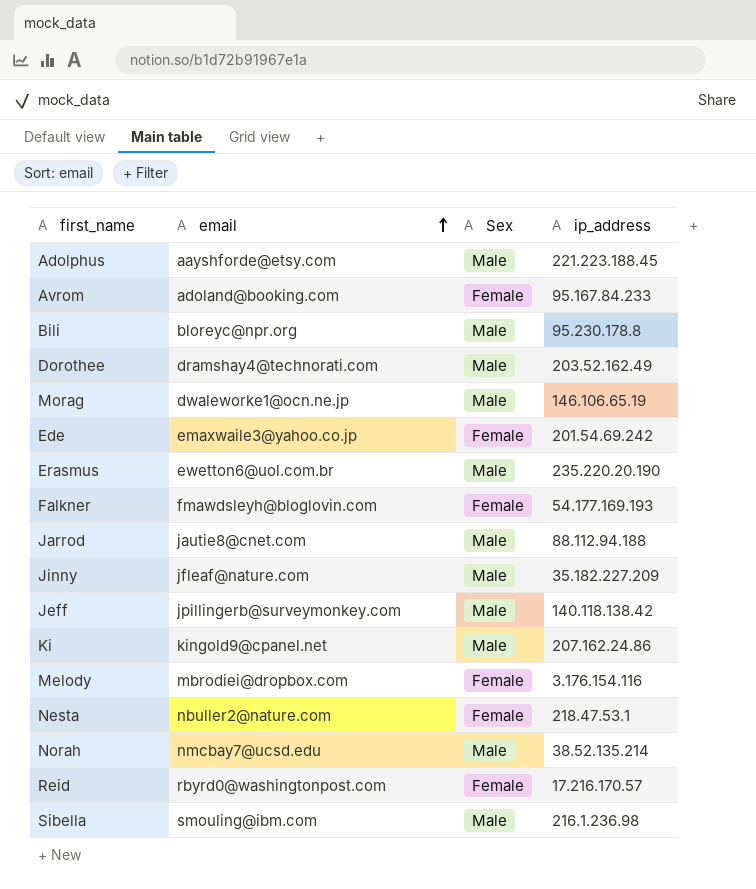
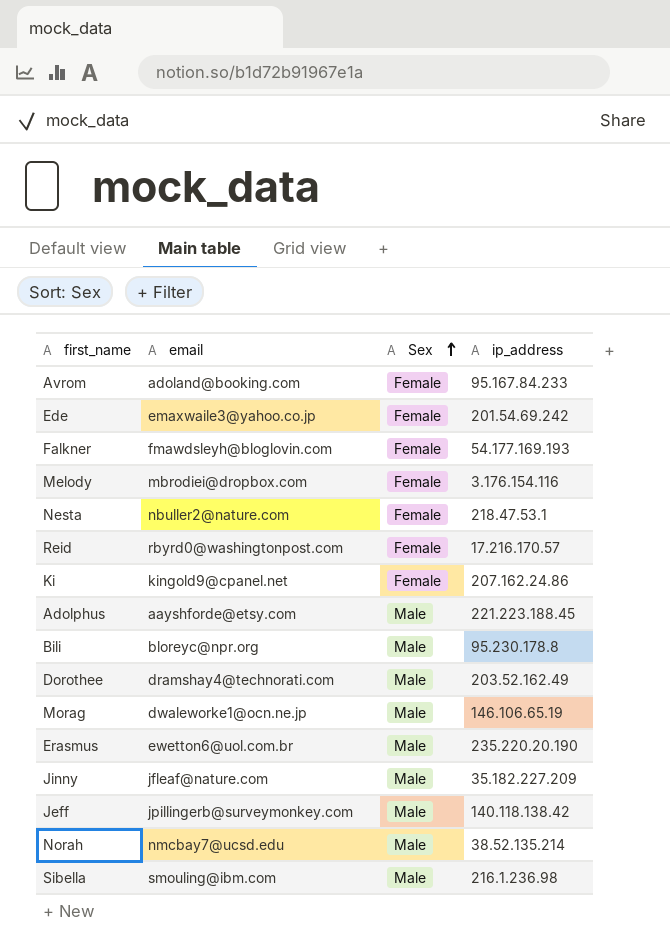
row order: email ascending -> Sex ascending
row Jarrod: jautie8@cnet.com | Male | 88.112.94.188 -> none
Ki | Sex: Male -> Female

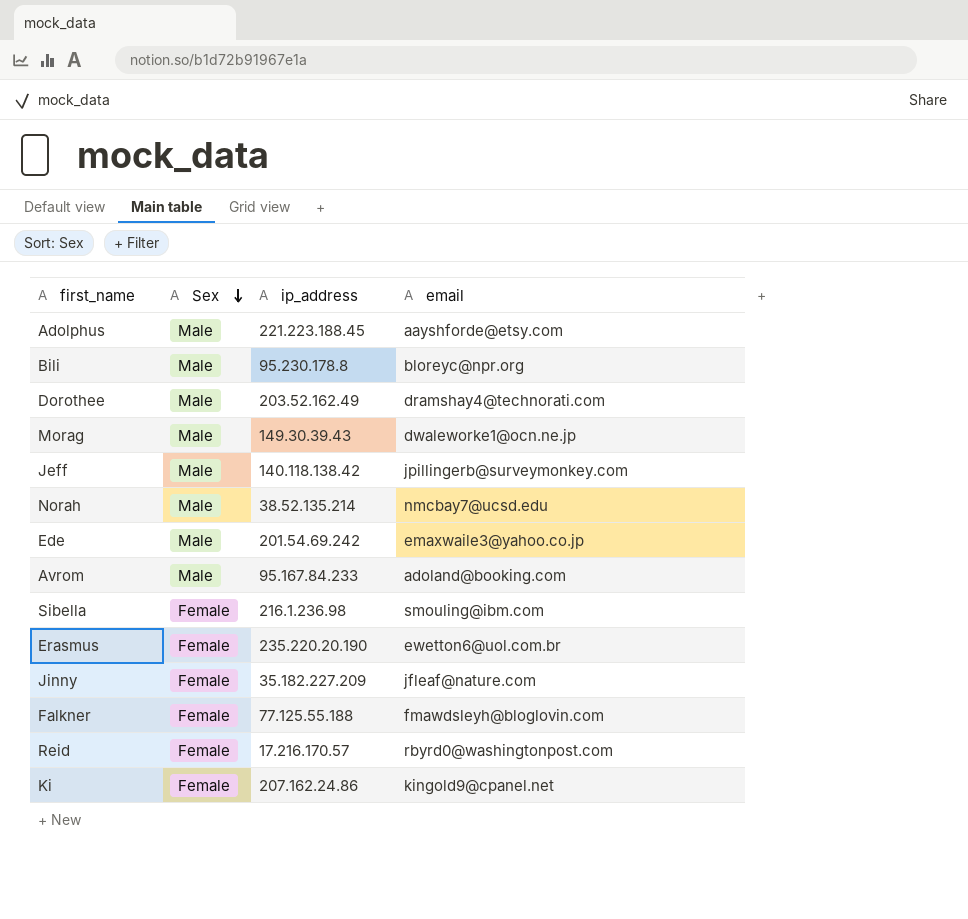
row order: Sex ascending -> Sex descending
column email | position: 2 -> 4
row Melody: mbrodiei@dropbox.com | Female | 3.176.154.116 -> none
row Nesta: nbuller2@nature.com | Female | 218.47.53.1 -> none
Morag | ip_address: 146.106.65.19 -> 149.30.39.43
Ede | Sex: Female -> Male
Avrom | Sex: Female -> Male
Sibella | Sex: Male -> Female
Erasmus | Sex: Male -> Female
Jinny | Sex: Male -> Female
Falkner | ip_address: 54.177.169.193 -> 77.125.55.188

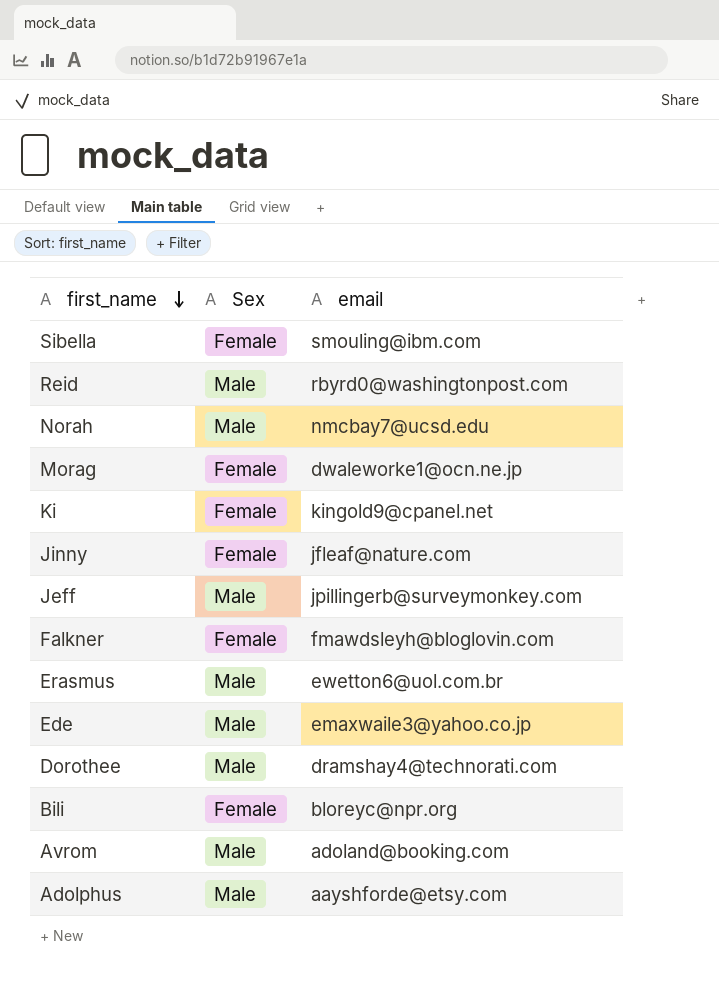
row order: Sex descending -> first_name descending
column ip_address | position: 3 -> none
Reid | Sex: Female -> Male
Morag | Sex: Male -> Female
Erasmus | Sex: Female -> Male
Bili | Sex: Male -> Female

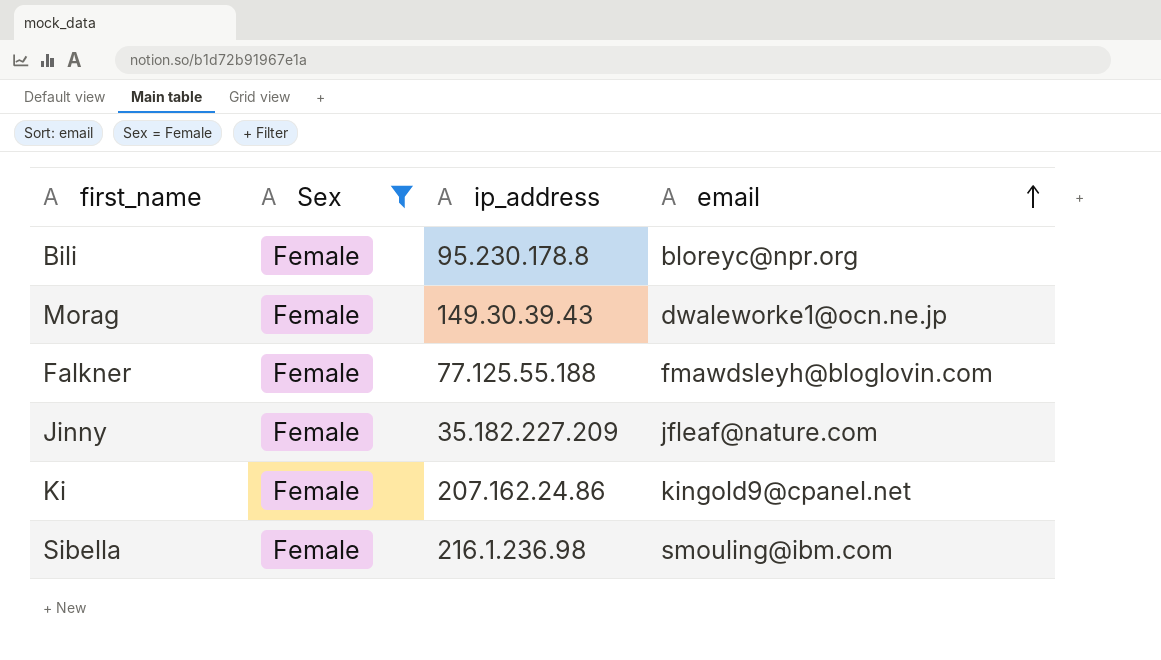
filter: none -> Sex = Female
row order: first_name descending -> email ascending
column ip_address | position: none -> 3

